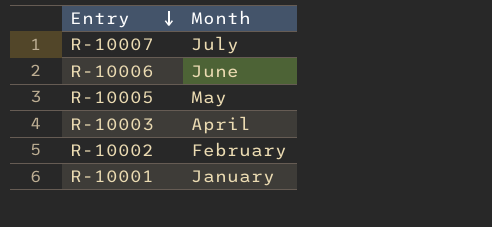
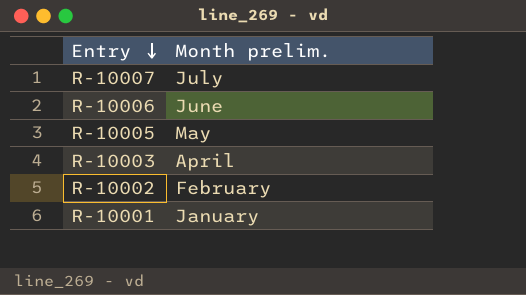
column name: Month -> Month prelim.

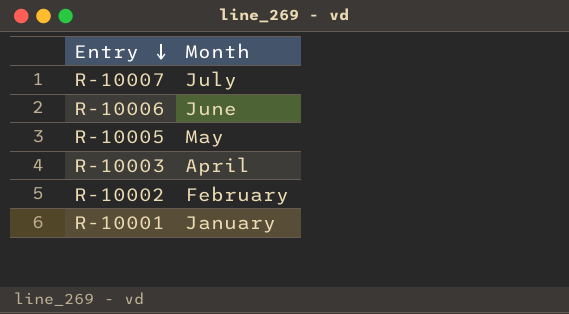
column name: Month prelim. -> Month

